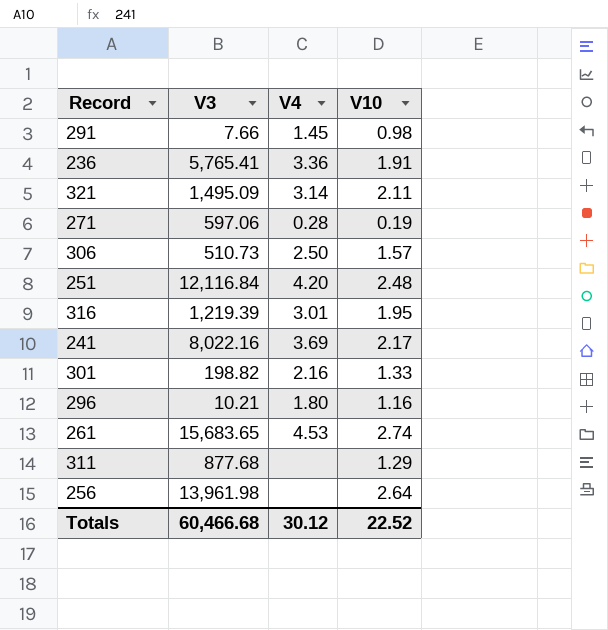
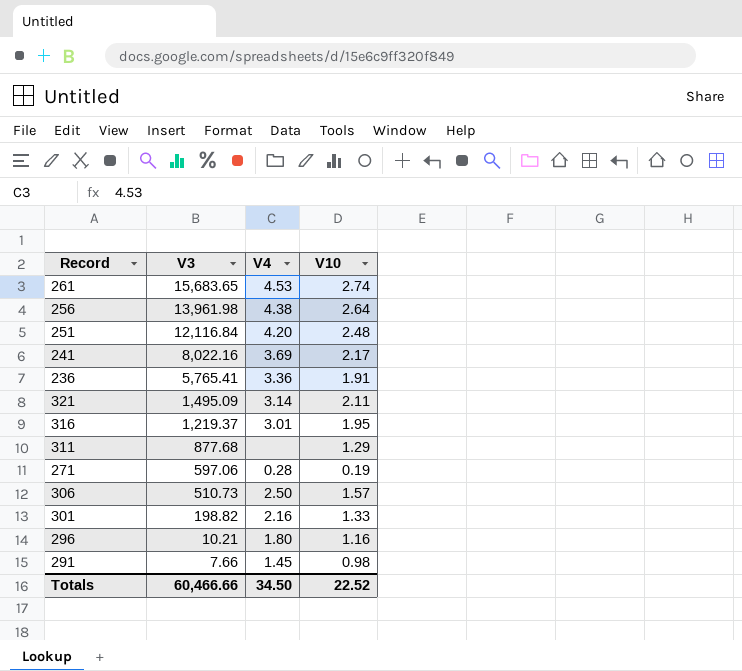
row order: none -> V3 descending
256 | V4: none -> 4.38
316 | V3: 1,219.39 -> 1,219.37
Totals | V3: 60,466.68 -> 60,466.66
Totals | V4: 30.12 -> 34.50

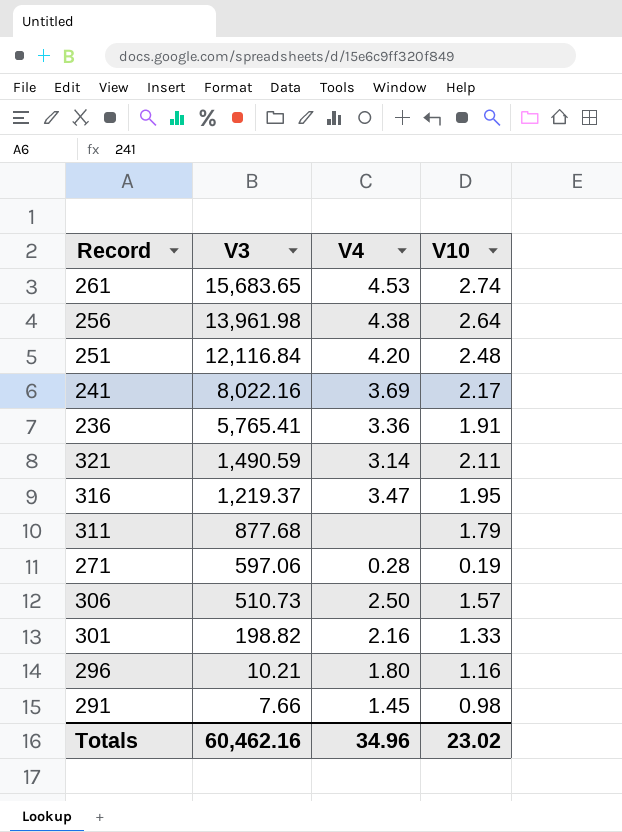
321 | V3: 1,495.09 -> 1,490.59
316 | V4: 3.01 -> 3.47
311 | V10: 1.29 -> 1.79
Totals | V3: 60,466.66 -> 60,462.16
Totals | V4: 34.50 -> 34.96
Totals | V10: 22.52 -> 23.02

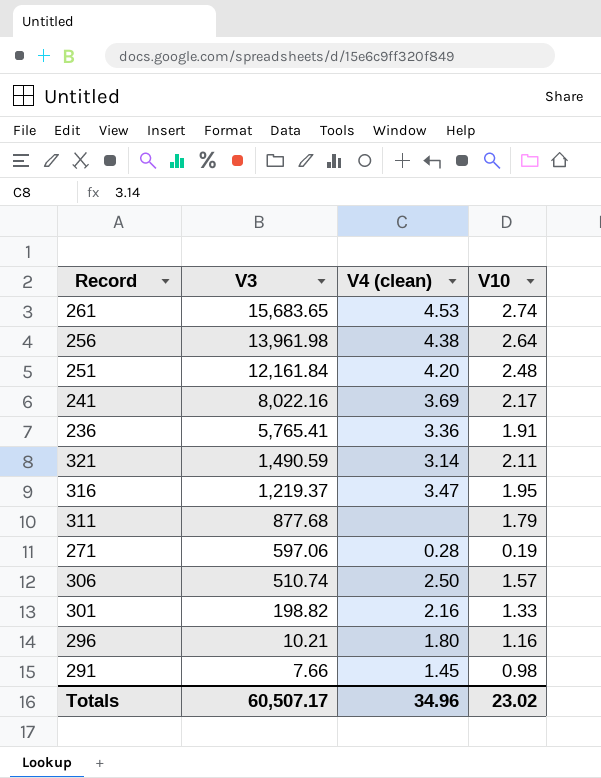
column name: V4 -> V4 (clean)
251 | V3: 12,116.84 -> 12,161.84
306 | V3: 510.73 -> 510.74
Totals | V3: 60,462.16 -> 60,507.17

